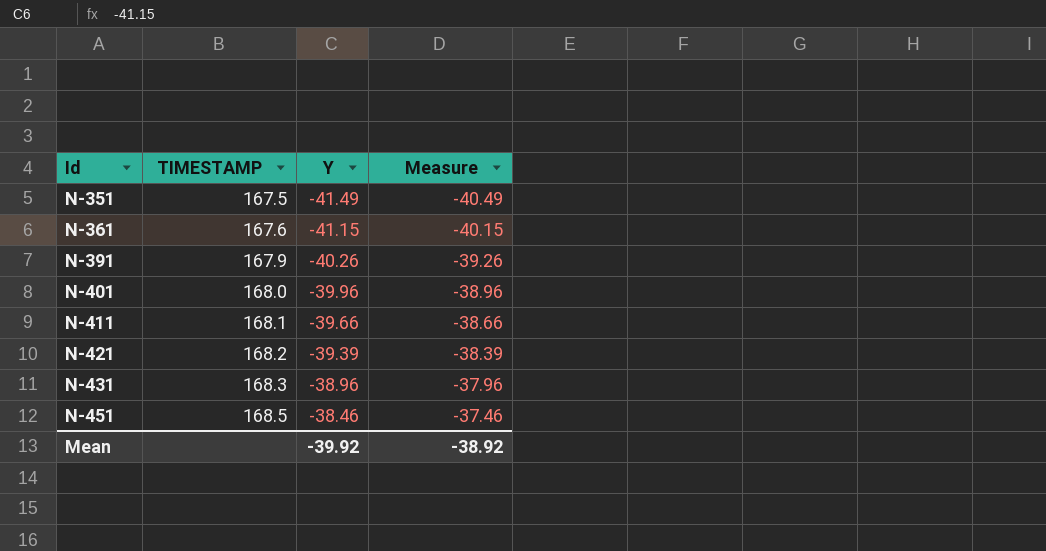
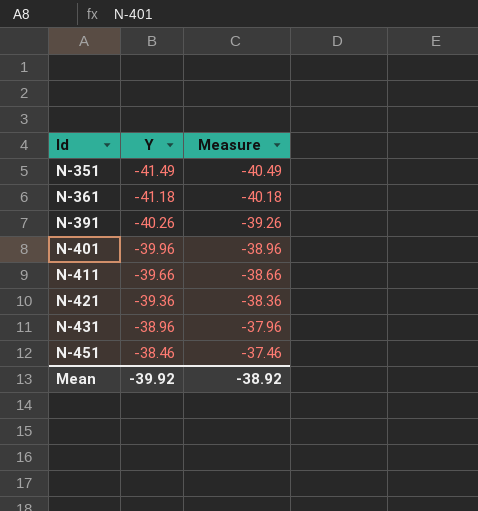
column TIMESTAMP | position: 2 -> none
N-361 | Y: -41.15 -> -41.18
N-361 | Measure: -40.15 -> -40.18
N-421 | Y: -39.39 -> -39.36
N-421 | Measure: -38.39 -> -38.36

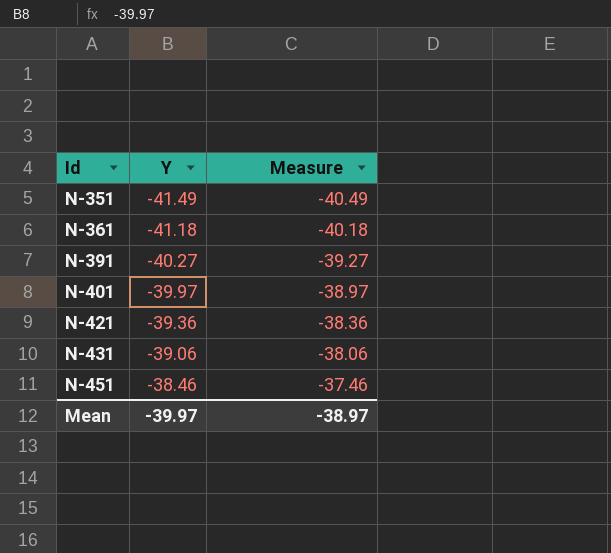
row N-411: -39.66 | -38.66 -> none
N-391 | Y: -40.26 -> -40.27
N-391 | Measure: -39.26 -> -39.27
N-401 | Y: -39.96 -> -39.97
N-401 | Measure: -38.96 -> -38.97
N-431 | Y: -38.96 -> -39.06
N-431 | Measure: -37.96 -> -38.06
Mean | Y: -39.92 -> -39.97
Mean | Measure: -38.92 -> -38.97

